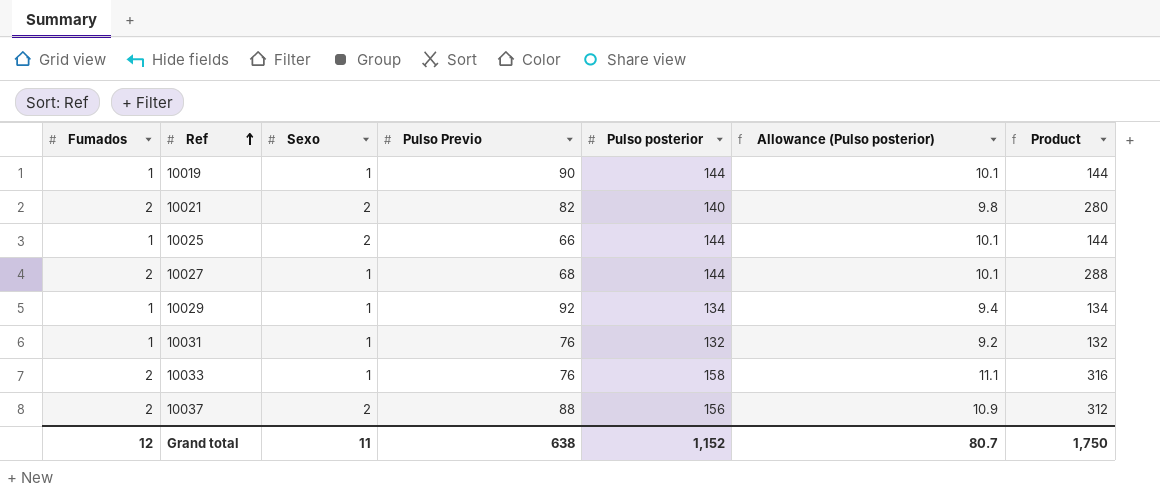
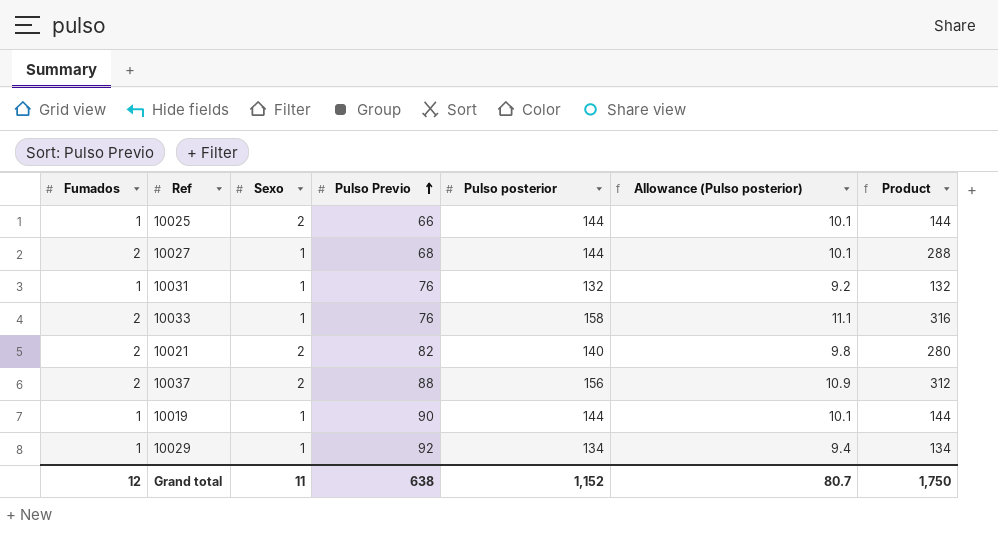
row order: Ref ascending -> Pulso Previo ascending

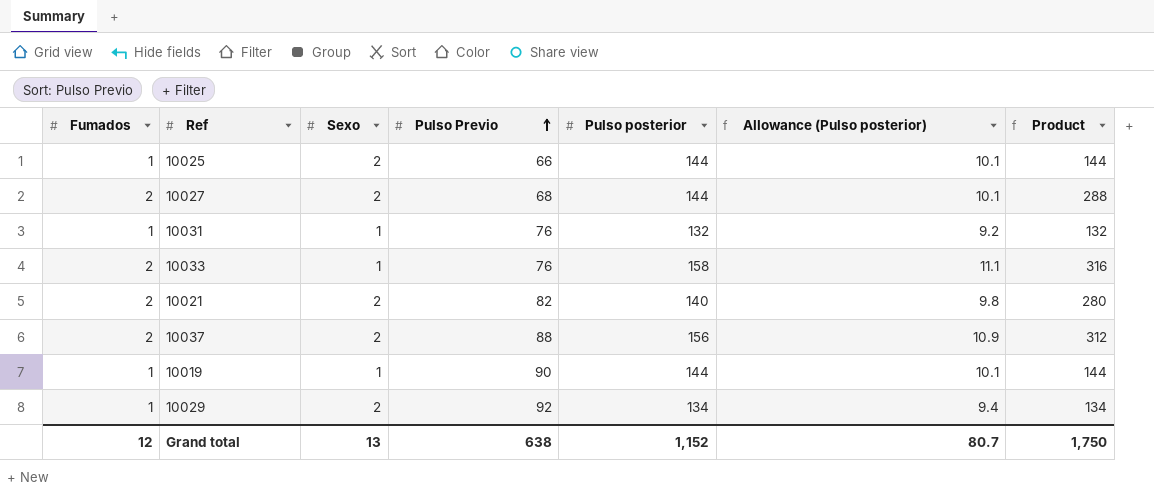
10027 | Sexo: 1 -> 2
10029 | Sexo: 1 -> 2
Grand total | Sexo: 11 -> 13

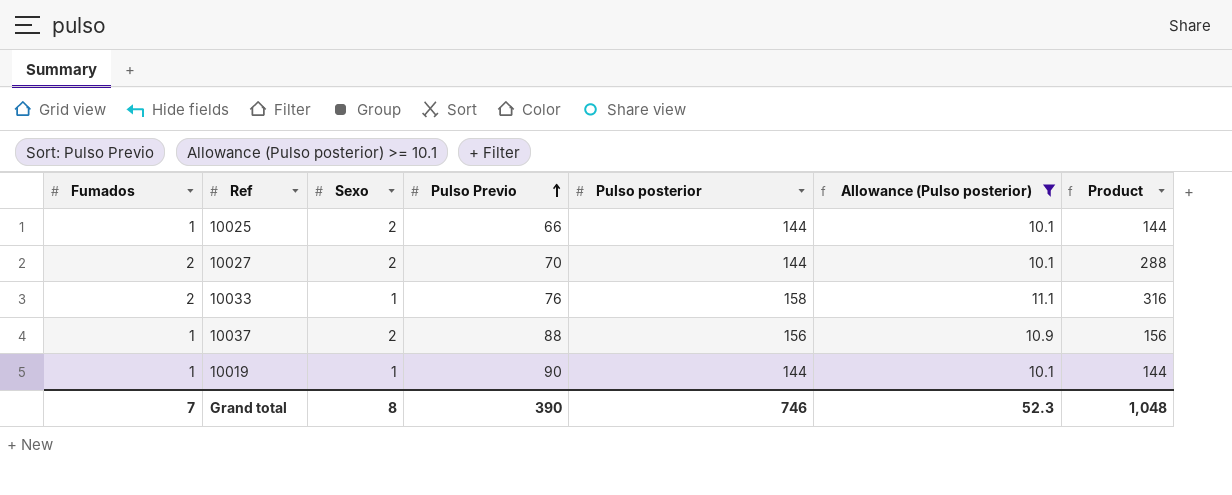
filter: none -> Allowance (Pulso posterior) >= 10.1
10027 | Pulso Previo: 68 -> 70
10037 | Fumados: 2 -> 1
10037 | Product: 312 -> 156
Grand total | Fumados: 12 -> 7
Grand total | Sexo: 13 -> 8
Grand total | Pulso Previo: 638 -> 390
Grand total | Pulso posterior: 1,152 -> 746
Grand total | Allowance (Pulso posterior): 80.7 -> 52.3
Grand total | Product: 1,750 -> 1,048

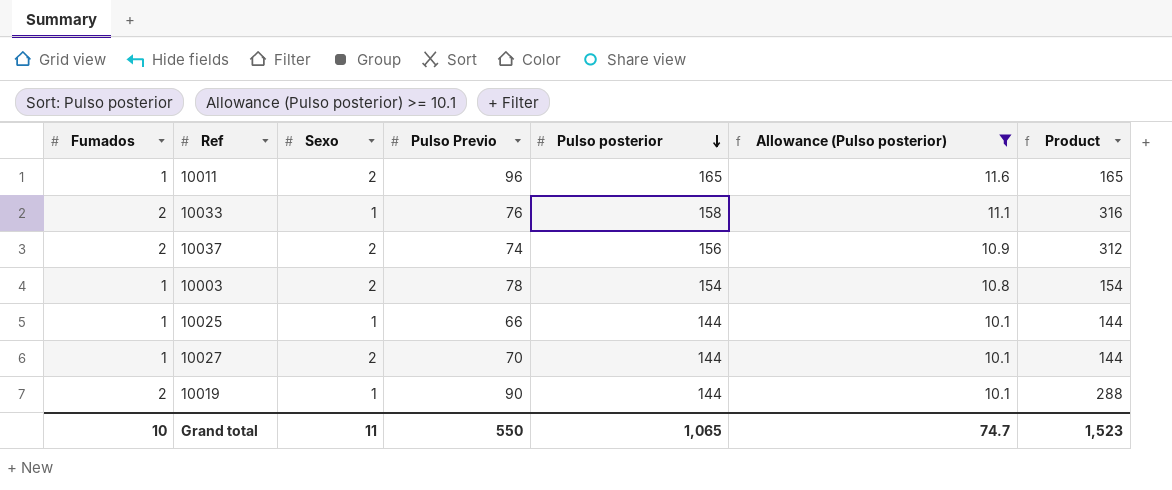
row order: Pulso Previo ascending -> Pulso posterior descending
row 10011: none -> 1 | 2 | 96 | 165 | 11.6 | 165
10037 | Fumados: 1 -> 2
10037 | Pulso Previo: 88 -> 74
10037 | Product: 156 -> 312
row 10003: none -> 1 | 2 | 78 | 154 | 10.8 | 154
10025 | Sexo: 2 -> 1
10027 | Fumados: 2 -> 1
10027 | Product: 288 -> 144
10019 | Fumados: 1 -> 2
10019 | Product: 144 -> 288
Grand total | Fumados: 7 -> 10
Grand total | Sexo: 8 -> 11
Grand total | Pulso Previo: 390 -> 550
Grand total | Pulso posterior: 746 -> 1,065
Grand total | Allowance (Pulso posterior): 52.3 -> 74.7
Grand total | Product: 1,048 -> 1,523

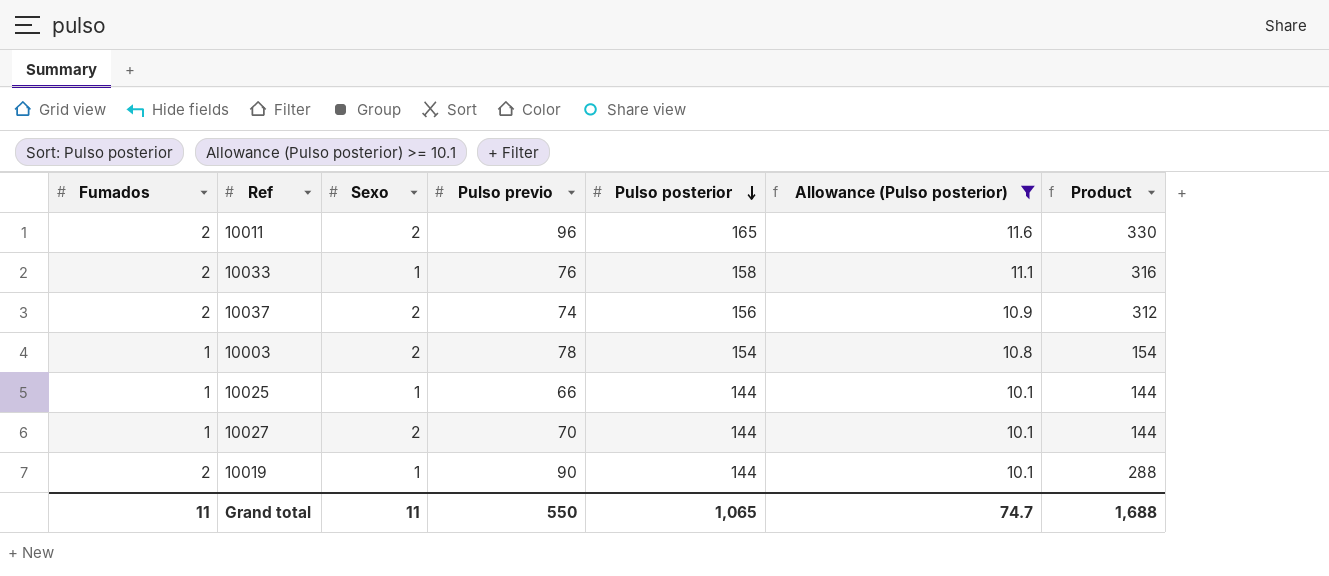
column name: Pulso Previo -> Pulso previo
10011 | Fumados: 1 -> 2
10011 | Product: 165 -> 330
Grand total | Fumados: 10 -> 11
Grand total | Product: 1,523 -> 1,688

